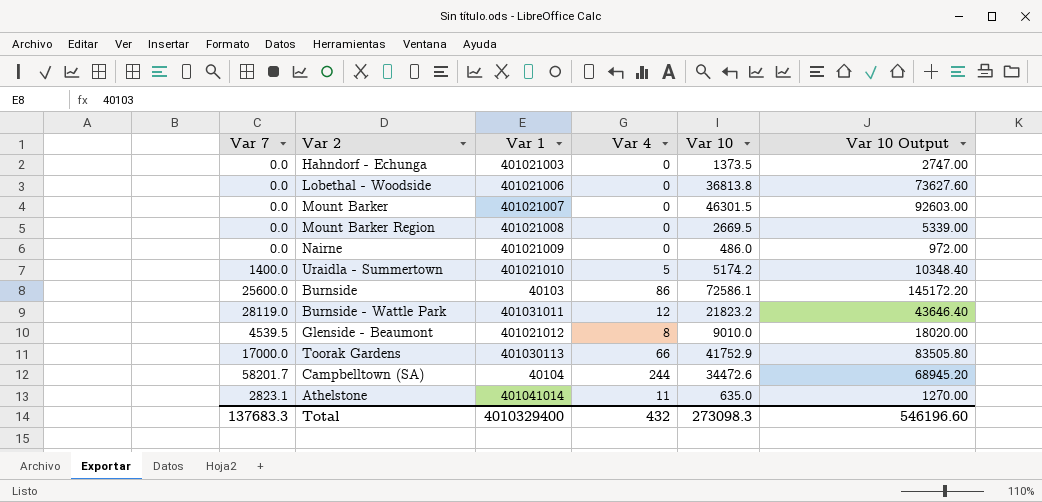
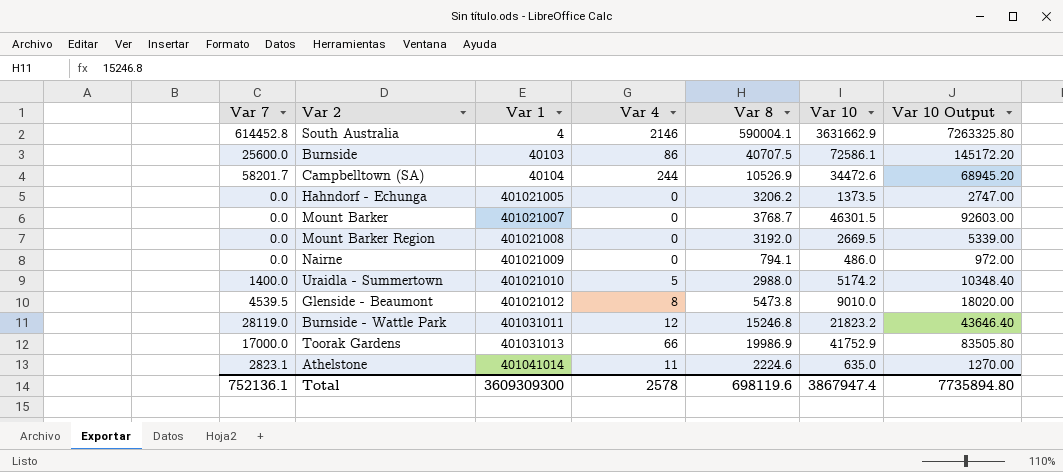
row order: none -> Var 1 ascending
column Var 8 | position: none -> 5
row Lobethal - Woodside: 0.0 | 401021006 | 0 | 36813.8 | 73627.60 -> none
row South Australia: none -> 614452.8 | 4 | 2146 | 590004.1 | 3631662.9 | 7263325.80
Hahndorf - Echunga | Var 1: 401021003 -> 401021005
Toorak Gardens | Var 1: 401030113 -> 401031013
Total | Var 7: 137683.3 -> 752136.1
Total | Var 1: 4010329400 -> 3609309300
Total | Var 4: 432 -> 2578
Total | Var 10: 273098.3 -> 3867947.4
Total | Var 10 Output: 546196.60 -> 7735894.80

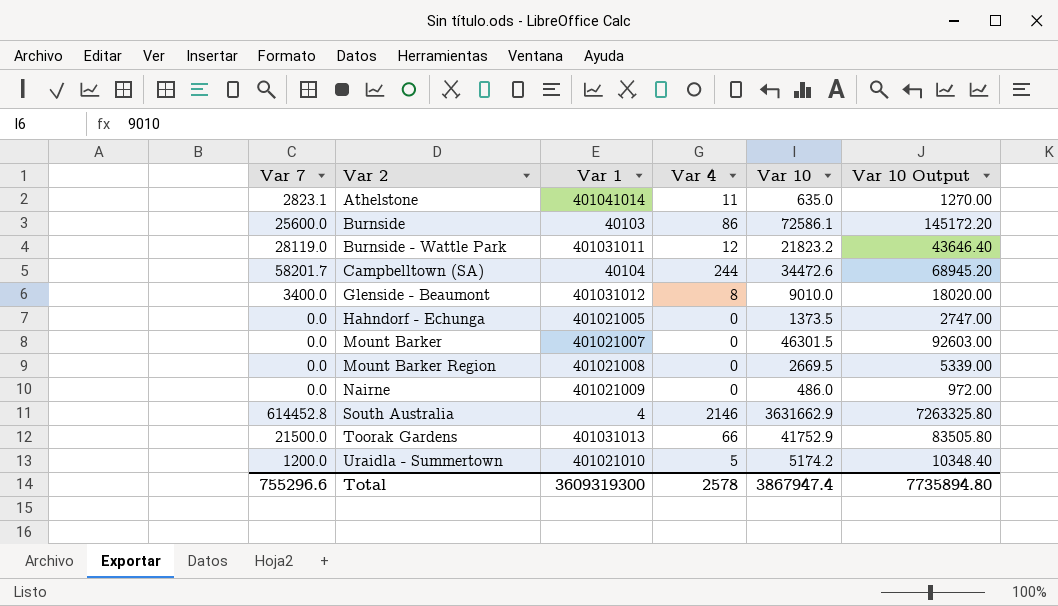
row order: Var 1 ascending -> Var 2 ascending
column Var 8 | position: 5 -> none
Glenside - Beaumont | Var 7: 4539.5 -> 3400.0
Glenside - Beaumont | Var 1: 401021012 -> 401031012
Toorak Gardens | Var 7: 17000.0 -> 21500.0
Uraidla - Summertown | Var 7: 1400.0 -> 1200.0
Total | Var 7: 752136.1 -> 755296.6
Total | Var 1: 3609309300 -> 3609319300

